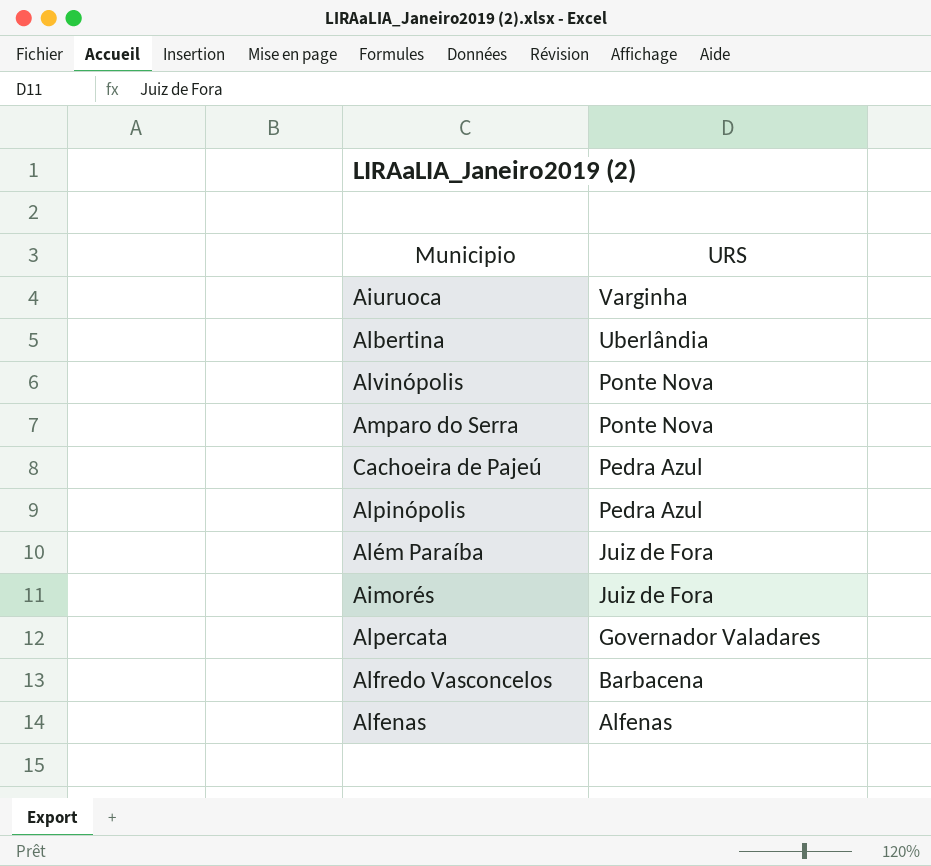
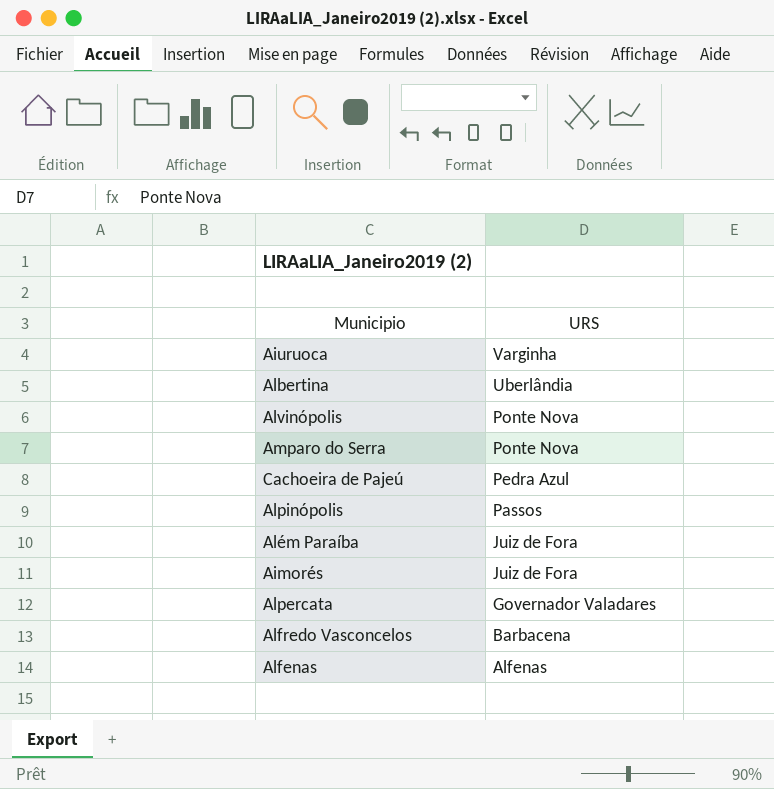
Alpinópolis | URS: Pedra Azul -> Passos

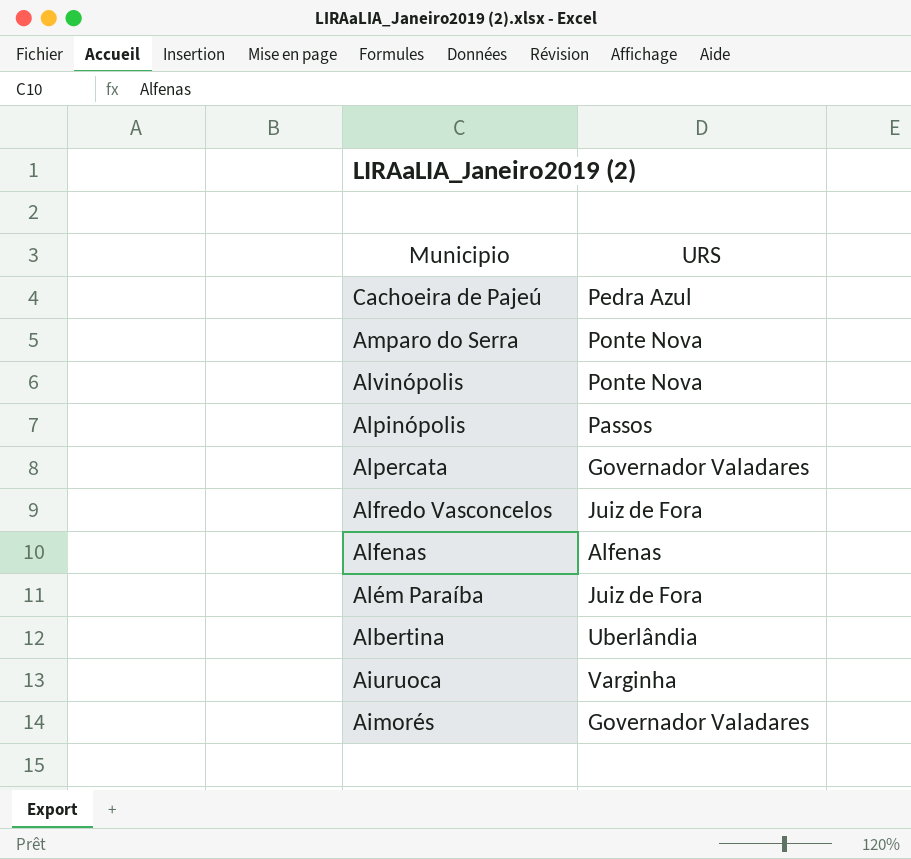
row order: URS descending -> Municipio descending
Alfredo Vasconcelos | URS: Barbacena -> Juiz de Fora
Aimorés | URS: Juiz de Fora -> Governador Valadares

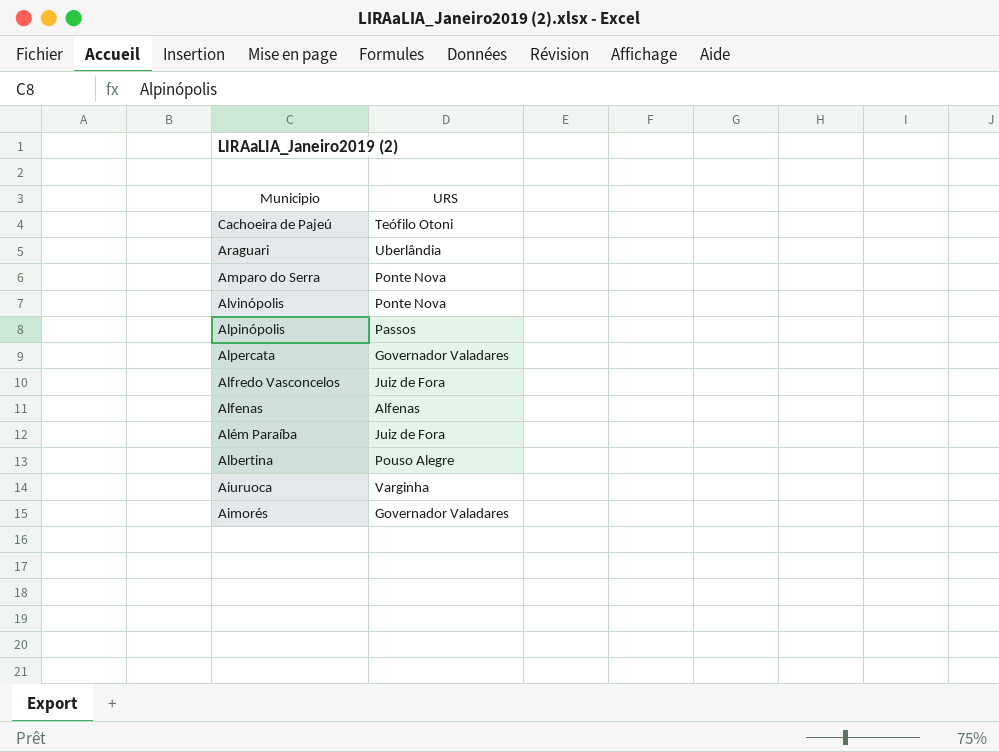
Cachoeira de Pajeú | URS: Pedra Azul -> Teófilo Otoni
row Araguari: none -> Uberlândia
Albertina | URS: Uberlândia -> Pouso Alegre

